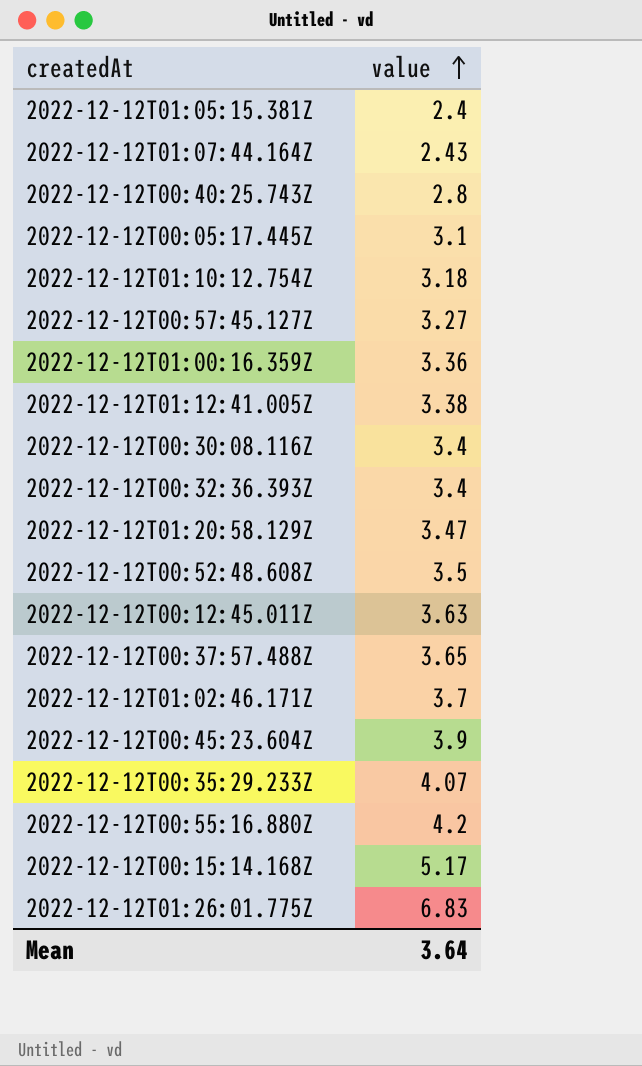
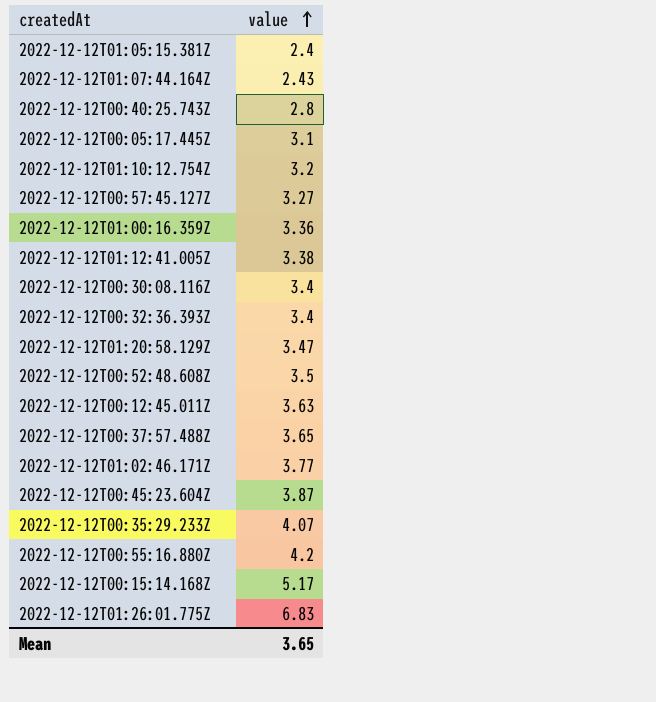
2022-12-12T01:10:12.754Z | value: 3.18 -> 3.2
2022-12-12T01:02:46.171Z | value: 3.7 -> 3.77
2022-12-12T00:45:23.604Z | value: 3.9 -> 3.87
Mean | value: 3.64 -> 3.65

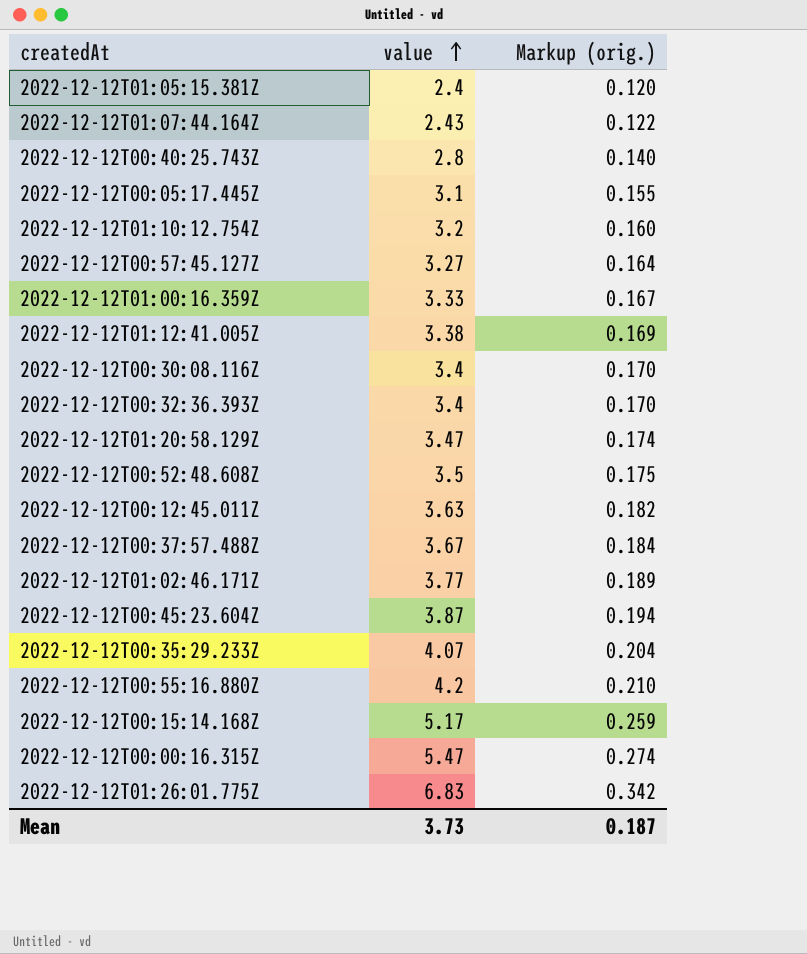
column Markup (orig.) | formula: none -> [value] * 0.05
2022-12-12T01:00:16.359Z | value: 3.36 -> 3.33
2022-12-12T00:37:57.488Z | value: 3.65 -> 3.67
row 2022-12-12T00:00:16.315Z: none -> 5.47 | 0.274
Mean | value: 3.65 -> 3.73

